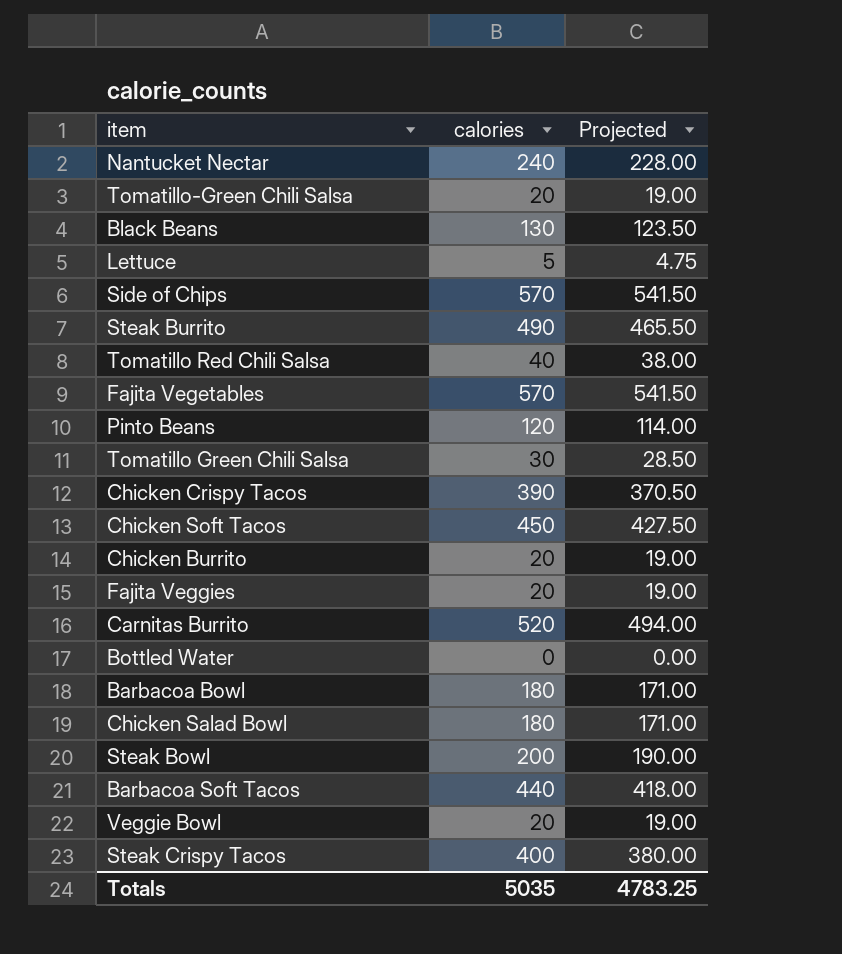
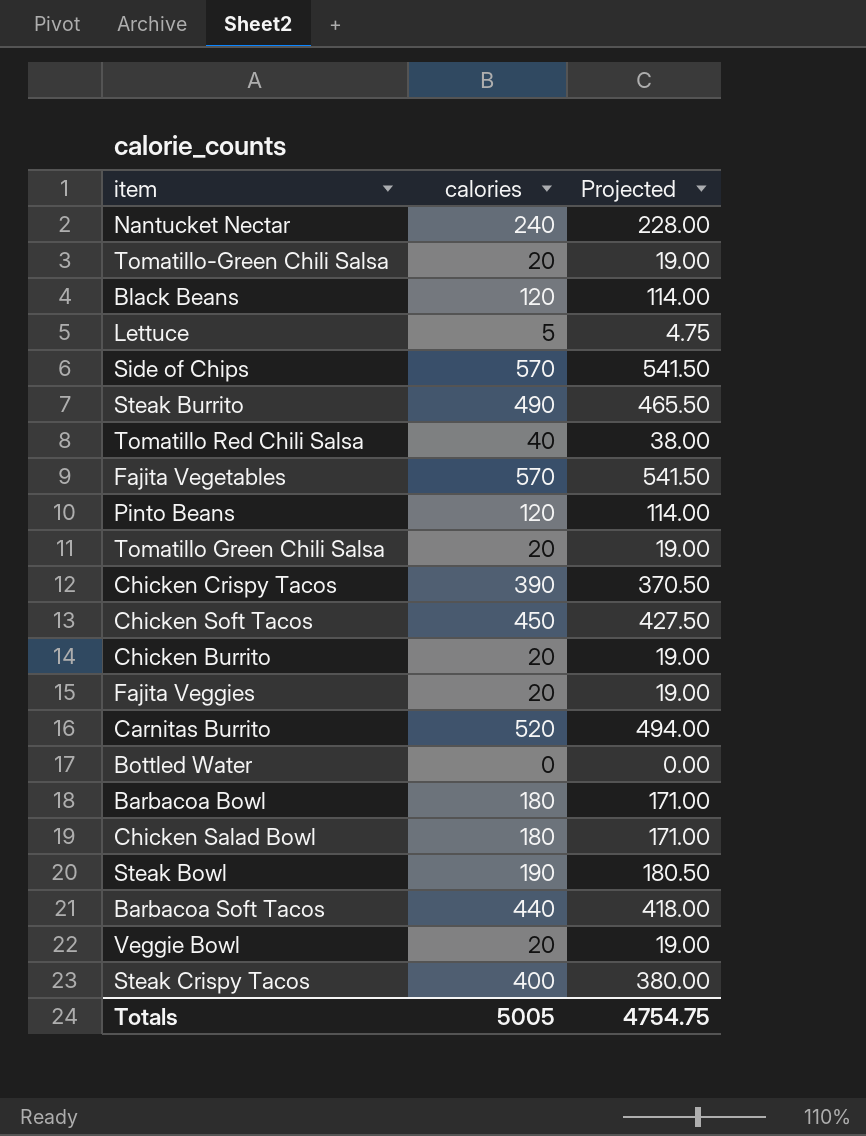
Black Beans | calories: 130 -> 120
Black Beans | Projected: 123.50 -> 114.00
Tomatillo Green Chili Salsa | calories: 30 -> 20
Tomatillo Green Chili Salsa | Projected: 28.50 -> 19.00
Steak Bowl | calories: 200 -> 190
Steak Bowl | Projected: 190.00 -> 180.50
Totals | calories: 5035 -> 5005
Totals | Projected: 4783.25 -> 4754.75

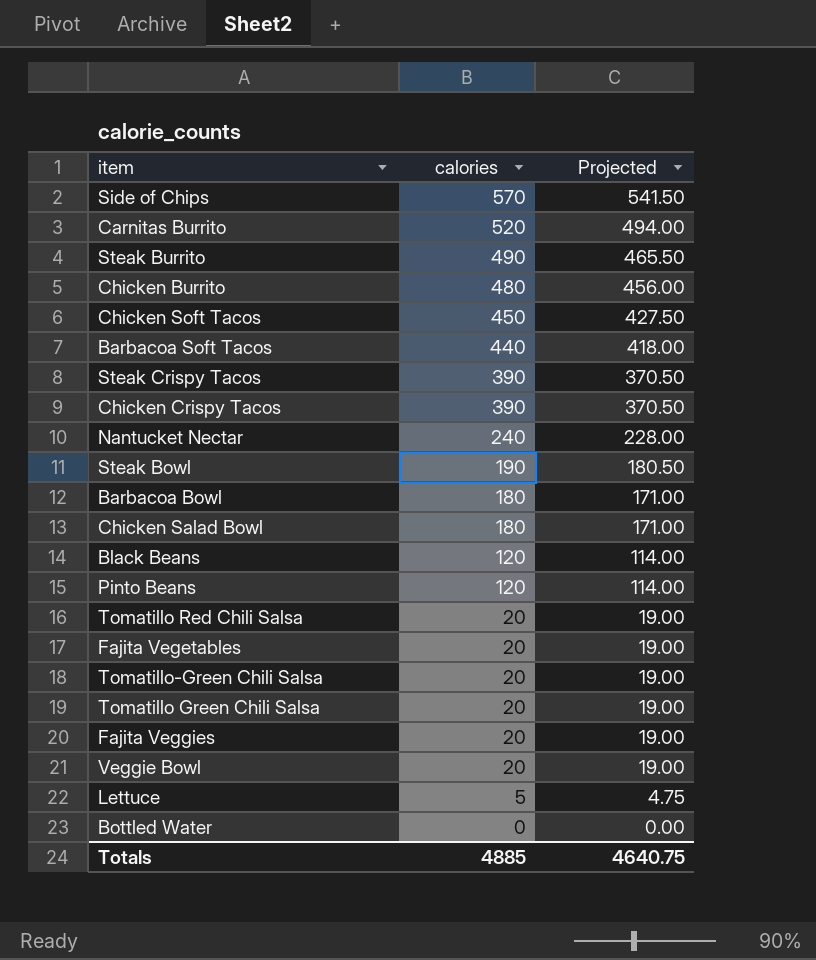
row order: none -> calories descending
Chicken Burrito | calories: 20 -> 480
Chicken Burrito | Projected: 19.00 -> 456.00
Steak Crispy Tacos | calories: 400 -> 390
Steak Crispy Tacos | Projected: 380.00 -> 370.50
Tomatillo Red Chili Salsa | calories: 40 -> 20
Tomatillo Red Chili Salsa | Projected: 38.00 -> 19.00
Fajita Vegetables | calories: 570 -> 20
Fajita Vegetables | Projected: 541.50 -> 19.00
Totals | calories: 5005 -> 4885
Totals | Projected: 4754.75 -> 4640.75

